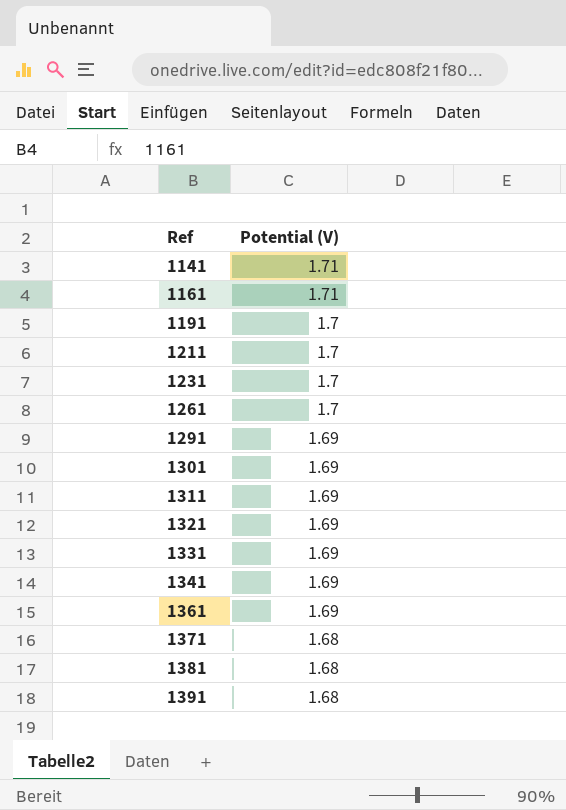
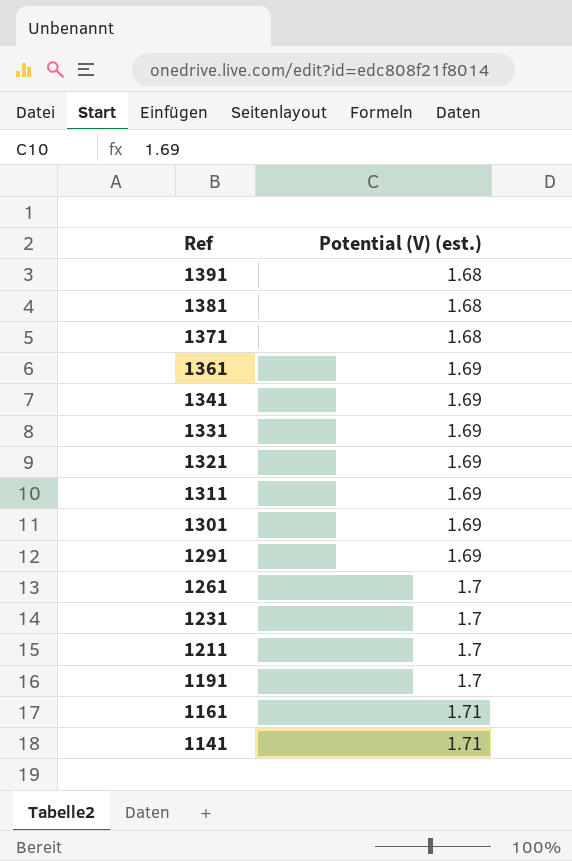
row order: Ref ascending -> Ref descending
column name: Potential (V) -> Potential (V) (est.)

